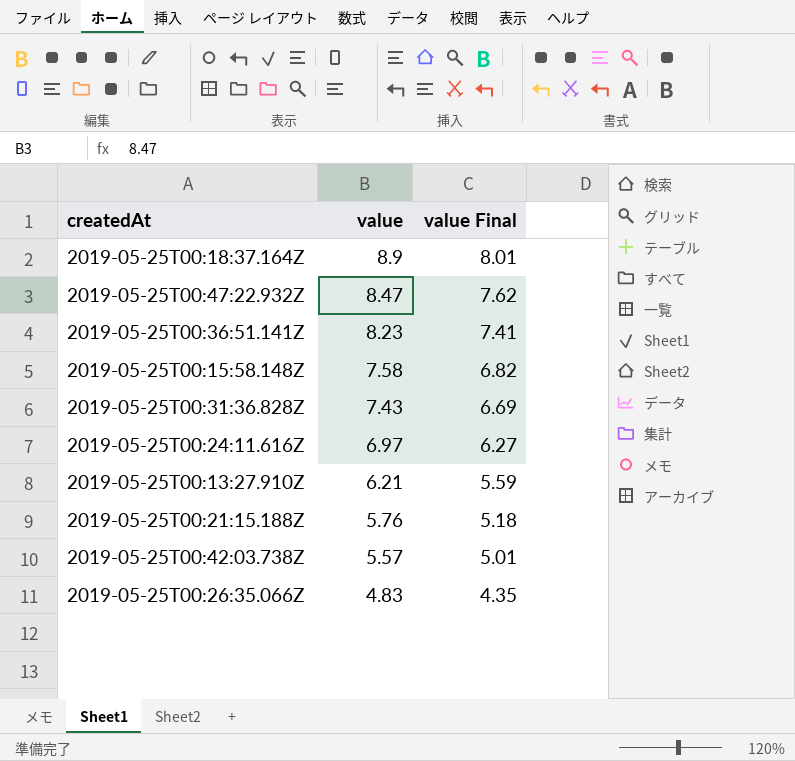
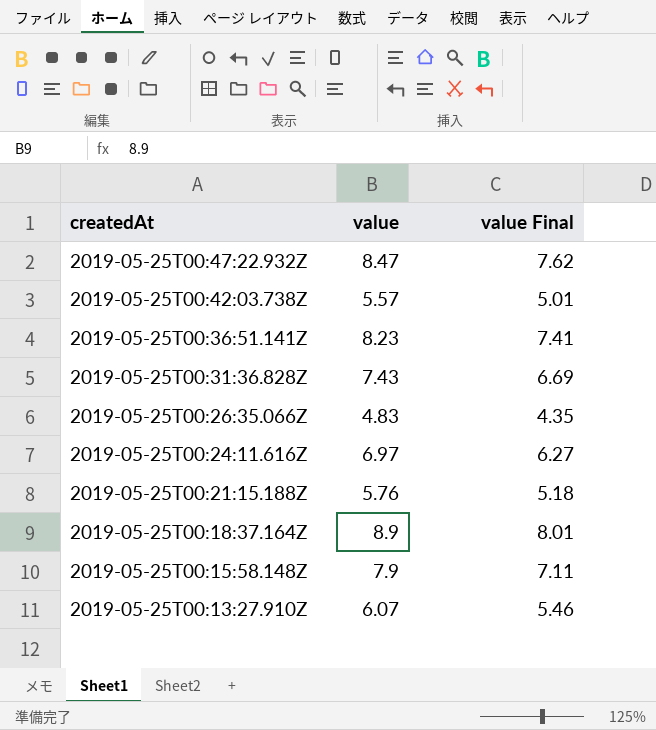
row order: value descending -> createdAt descending
2019-05-25T00:15:58.148Z | value: 7.58 -> 7.9
2019-05-25T00:15:58.148Z | value Final: 6.82 -> 7.11
2019-05-25T00:13:27.910Z | value: 6.21 -> 6.07
2019-05-25T00:13:27.910Z | value Final: 5.59 -> 5.46

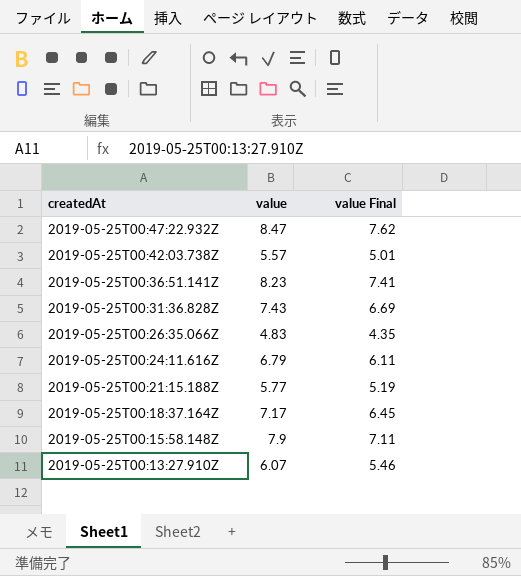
2019-05-25T00:24:11.616Z | value: 6.97 -> 6.79
2019-05-25T00:24:11.616Z | value Final: 6.27 -> 6.11
2019-05-25T00:21:15.188Z | value: 5.76 -> 5.77
2019-05-25T00:21:15.188Z | value Final: 5.18 -> 5.19
2019-05-25T00:18:37.164Z | value: 8.9 -> 7.17
2019-05-25T00:18:37.164Z | value Final: 8.01 -> 6.45

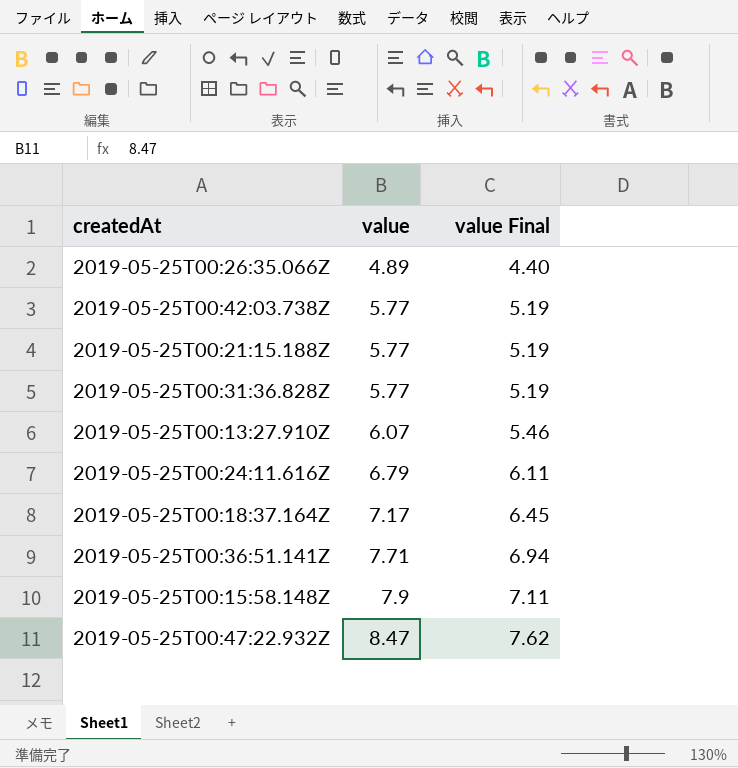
row order: createdAt descending -> value ascending
2019-05-25T00:26:35.066Z | value: 4.83 -> 4.89
2019-05-25T00:26:35.066Z | value Final: 4.35 -> 4.40
2019-05-25T00:42:03.738Z | value: 5.57 -> 5.77
2019-05-25T00:42:03.738Z | value Final: 5.01 -> 5.19
2019-05-25T00:31:36.828Z | value: 7.43 -> 5.77
2019-05-25T00:31:36.828Z | value Final: 6.69 -> 5.19
2019-05-25T00:36:51.141Z | value: 8.23 -> 7.71
2019-05-25T00:36:51.141Z | value Final: 7.41 -> 6.94

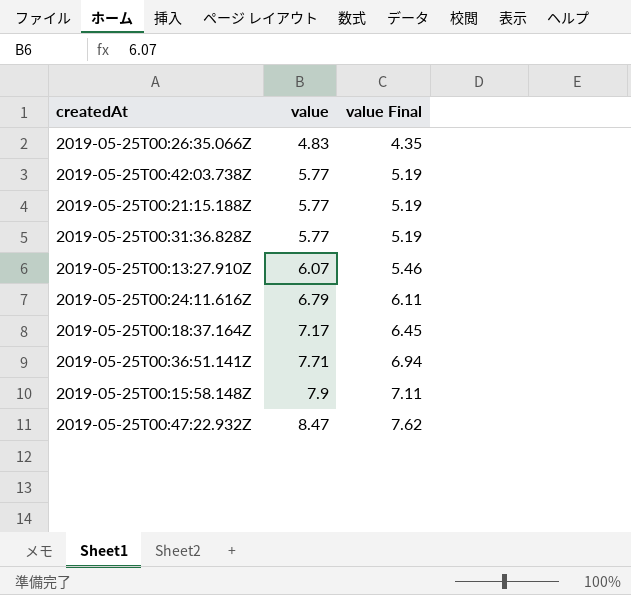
2019-05-25T00:26:35.066Z | value: 4.89 -> 4.83
2019-05-25T00:26:35.066Z | value Final: 4.40 -> 4.35

